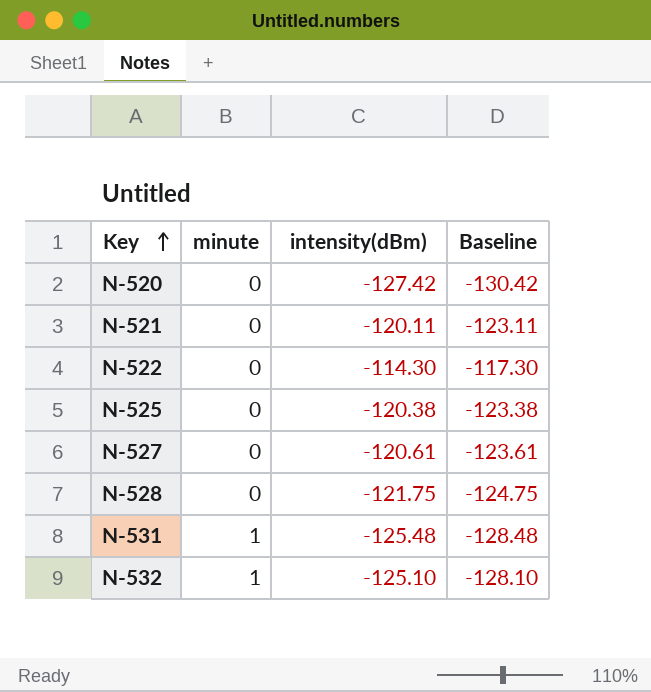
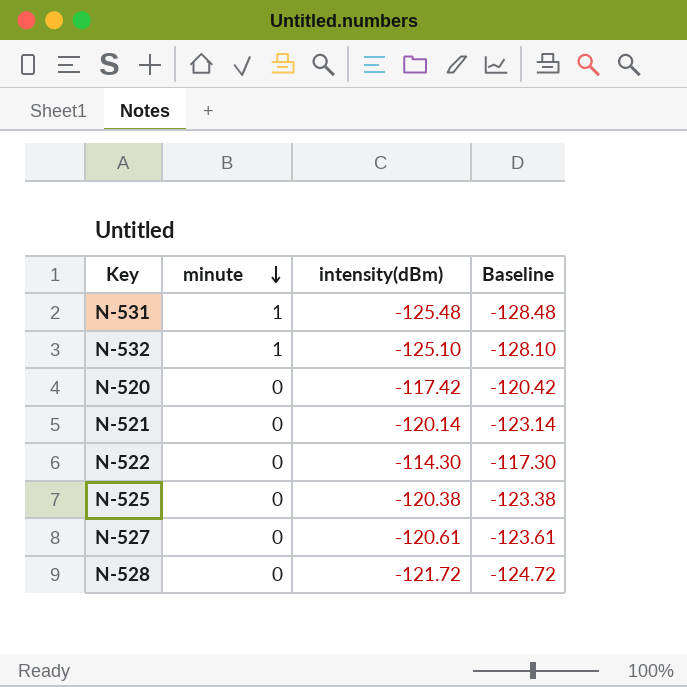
row order: Key ascending -> minute descending
N-520 | intensity(dBm): -127.42 -> -117.42
N-520 | Baseline: -130.42 -> -120.42
N-521 | intensity(dBm): -120.11 -> -120.14
N-521 | Baseline: -123.11 -> -123.14
N-528 | intensity(dBm): -121.75 -> -121.72
N-528 | Baseline: -124.75 -> -124.72

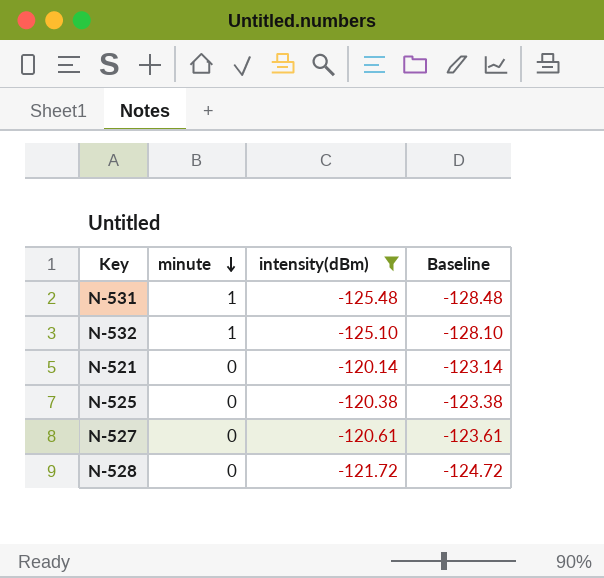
filter: none -> intensity(dBm) <= -120.14

